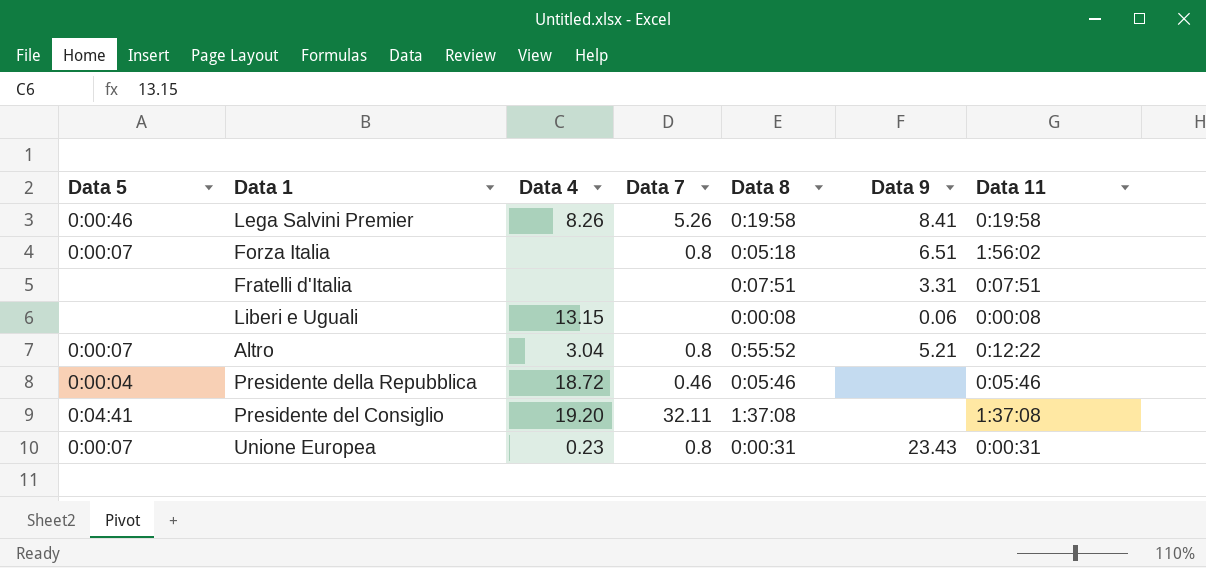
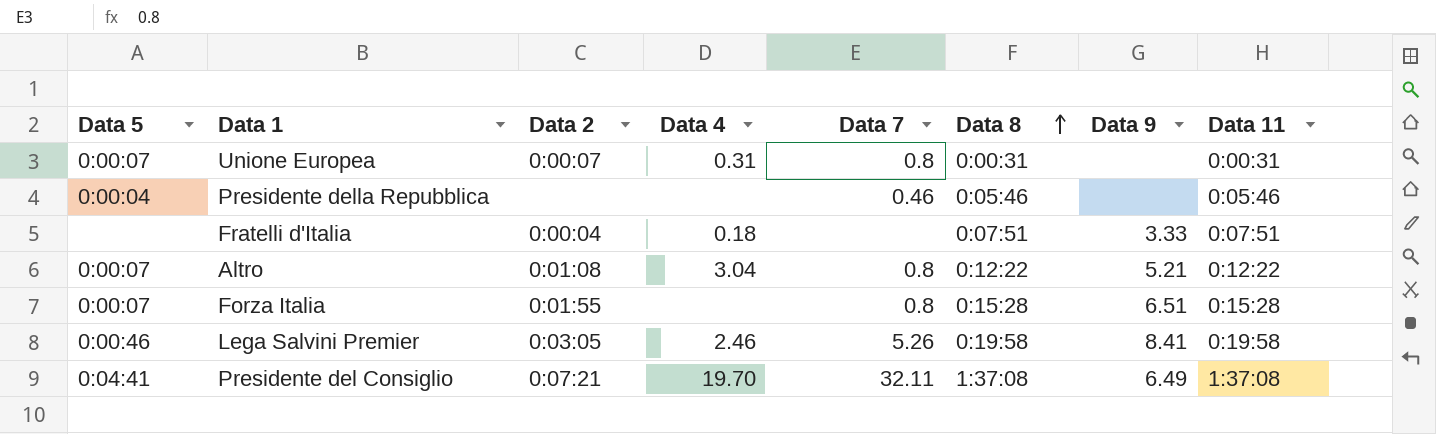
row order: none -> Data 8 ascending
column Data 2 | position: none -> 3
row Liberi e Uguali: none | 13.15 | none | 0:00:08 | 0.06 | 0:00:08 -> none
Unione Europea | Data 4: 0.23 -> 0.31
Unione Europea | Data 9: 23.43 -> none
Presidente della Repubblica | Data 4: 18.72 -> none
Fratelli d'Italia | Data 4: none -> 0.18
Fratelli d'Italia | Data 9: 3.31 -> 3.33
Altro | Data 8: 0:55:52 -> 0:12:22
Forza Italia | Data 8: 0:05:18 -> 0:15:28
Forza Italia | Data 11: 1:56:02 -> 0:15:28
Lega Salvini Premier | Data 4: 8.26 -> 2.46
Presidente del Consiglio | Data 4: 19.20 -> 19.70
Presidente del Consiglio | Data 9: none -> 6.49

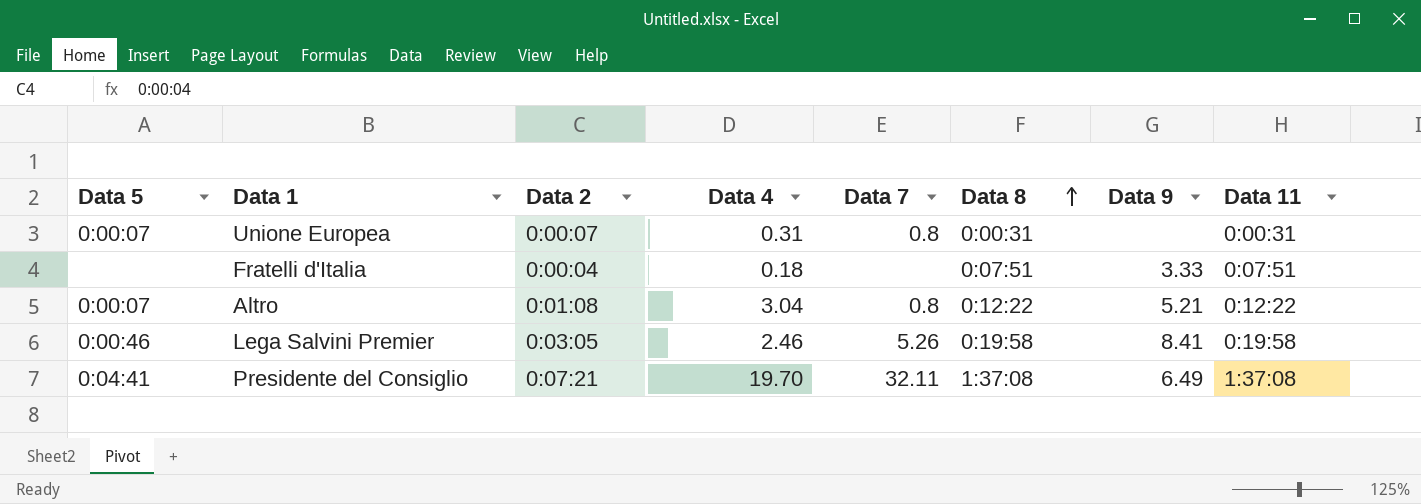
row Presidente della Repubblica: 0:00:04 | none | none | 0.46 | 0:05:46 | none | 0:05:46 -> none
row Forza Italia: 0:00:07 | 0:01:55 | none | 0.8 | 0:15:28 | 6.51 | 0:15:28 -> none

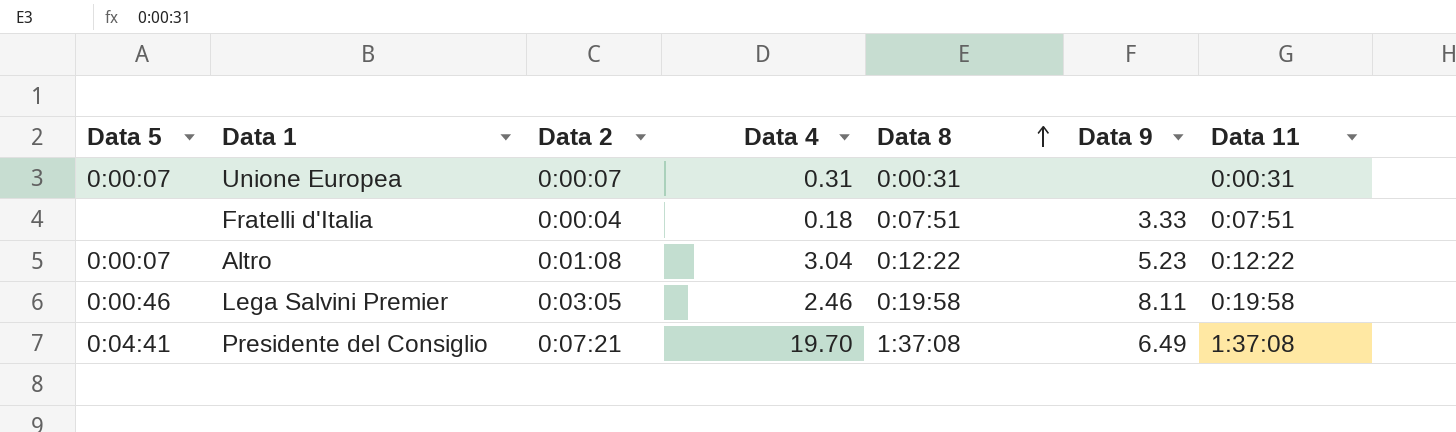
column Data 7 | position: 5 -> none
Altro | Data 9: 5.21 -> 5.23
Lega Salvini Premier | Data 9: 8.41 -> 8.11

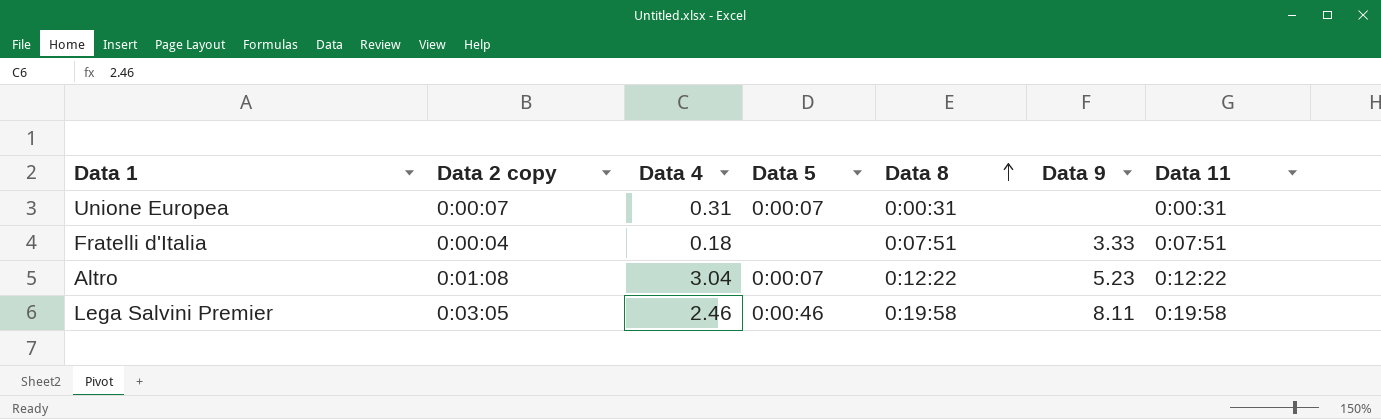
column name: Data 2 -> Data 2 copy
column Data 5 | position: 1 -> 4
row Presidente del Consiglio: 0:04:41 | 0:07:21 | 19.70 | 1:37:08 | 6.49 | 1:37:08 -> none

